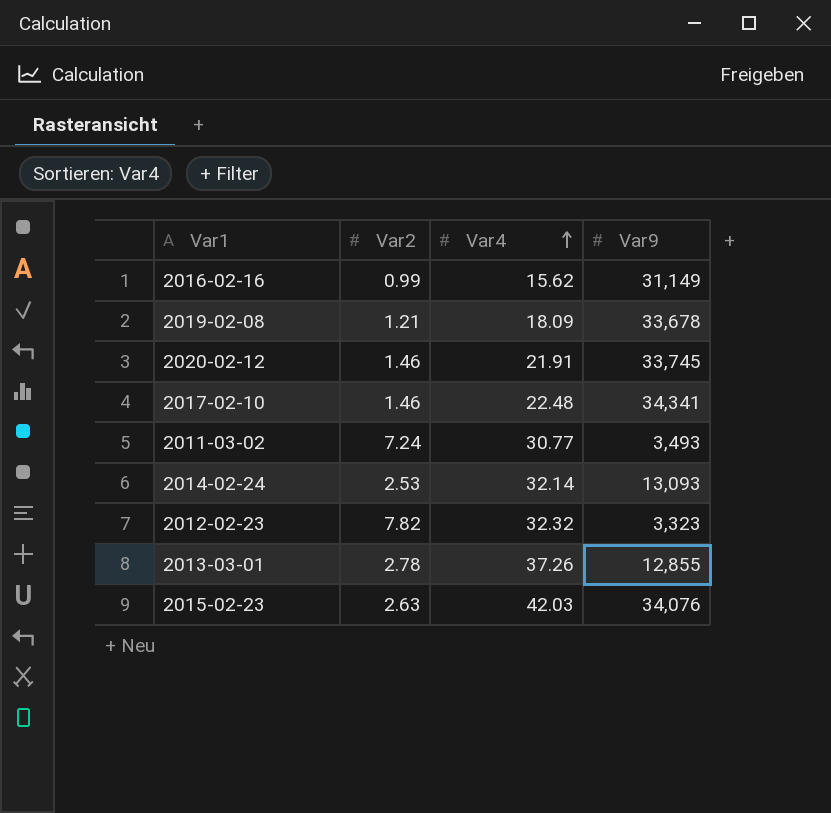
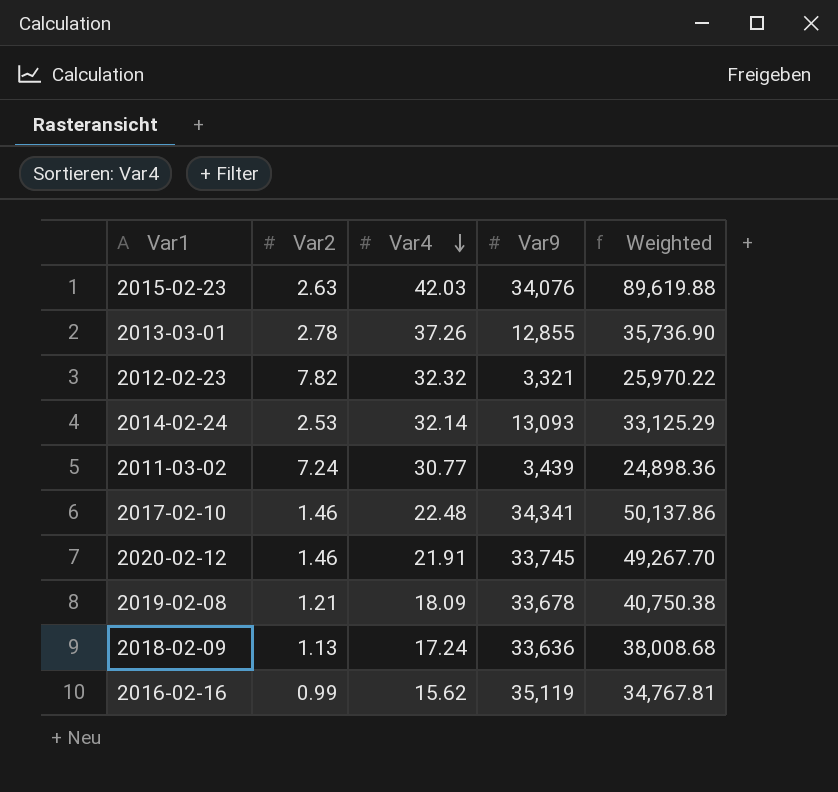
row order: Var4 ascending -> Var4 descending
column Weighted | formula: none -> [Var2] * [Var9]
2012-02-23 | Var9: 3,323 -> 3,321
2011-03-02 | Var9: 3,493 -> 3,439
row 2018-02-09: none -> 1.13 | 17.24 | 33,636 | 38,008.68
2016-02-16 | Var9: 31,149 -> 35,119

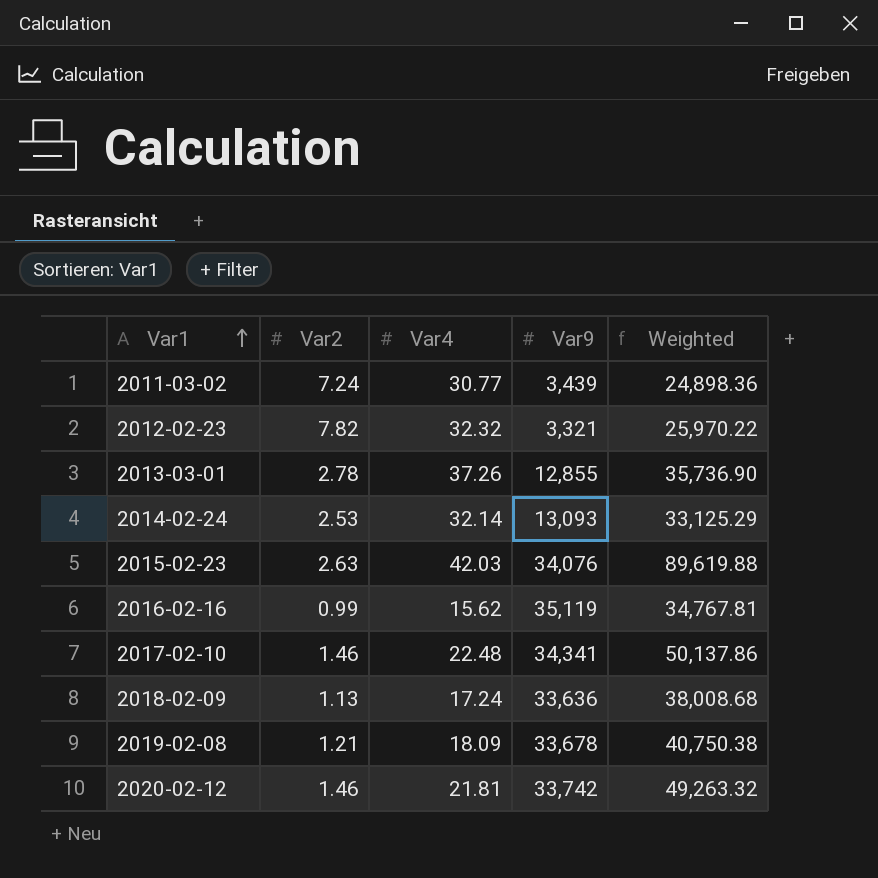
row order: Var4 descending -> Var1 ascending
2020-02-12 | Var4: 21.91 -> 21.81
2020-02-12 | Var9: 33,745 -> 33,742
2020-02-12 | Weighted: 49,267.70 -> 49,263.32

